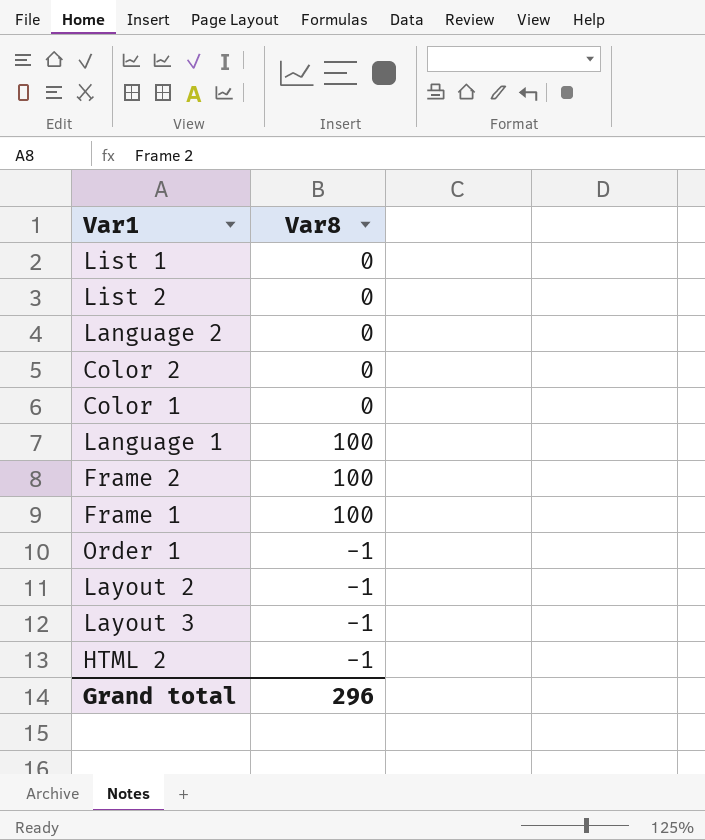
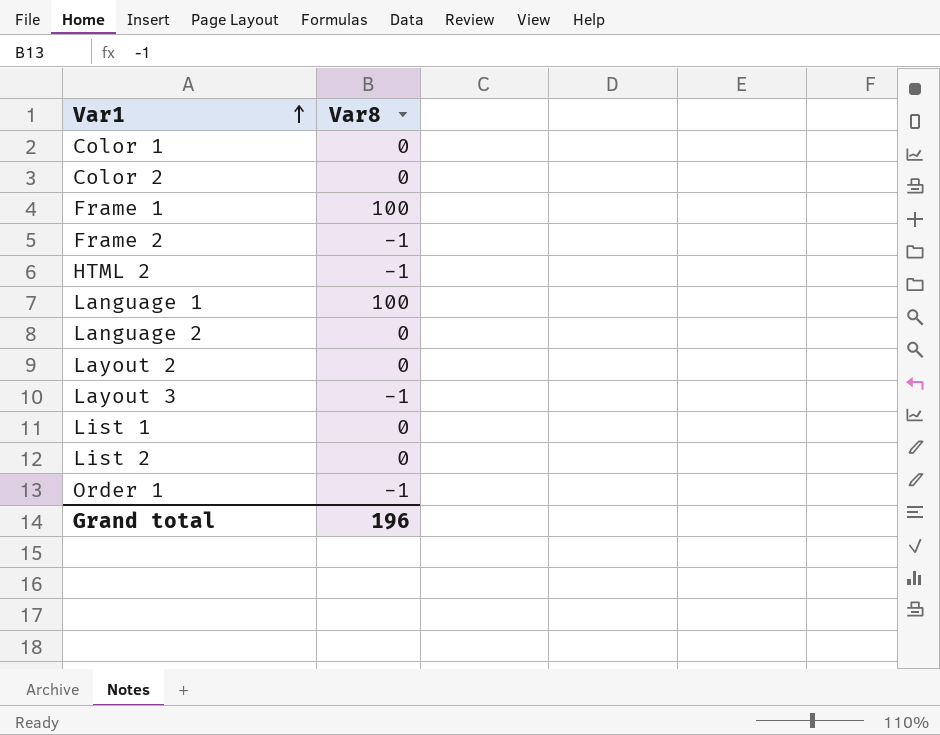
row order: none -> Var1 ascending
Frame 2 | Var8: 100 -> -1
Layout 2 | Var8: -1 -> 0
Grand total | Var8: 296 -> 196

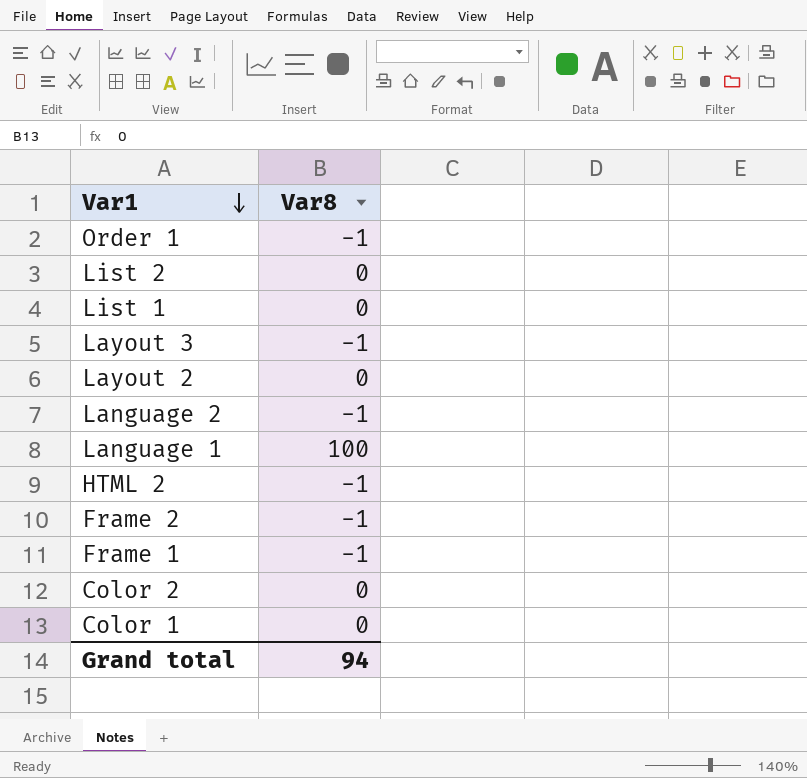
row order: Var1 ascending -> Var1 descending
Language 2 | Var8: 0 -> -1
Frame 1 | Var8: 100 -> -1
Grand total | Var8: 196 -> 94

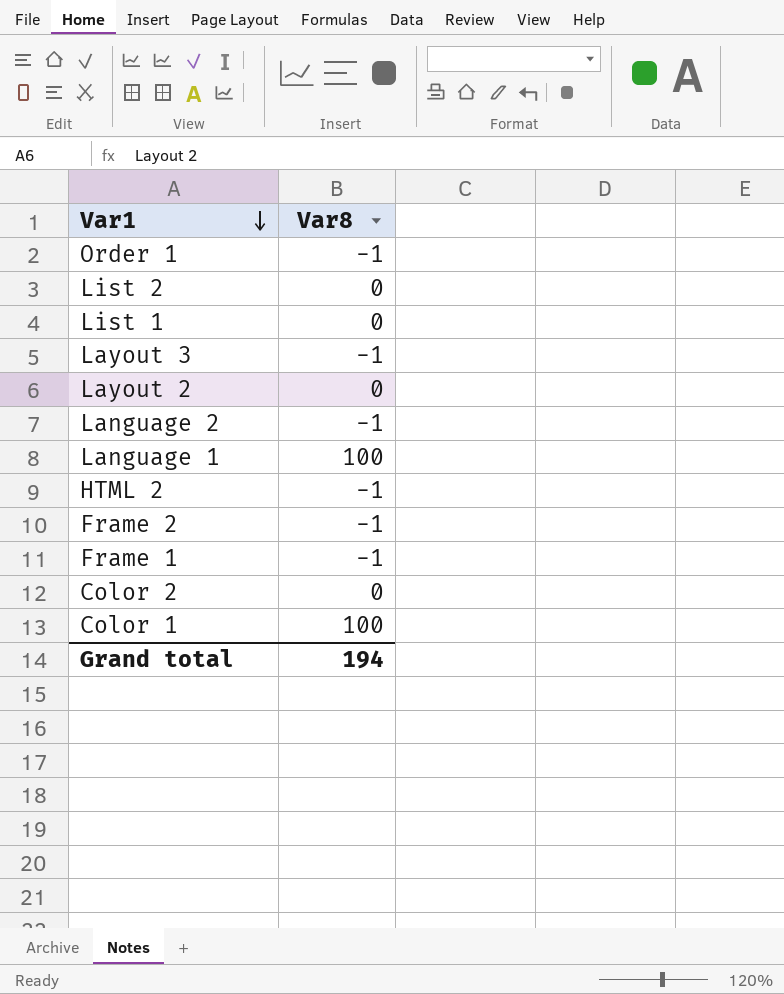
Color 1 | Var8: 0 -> 100
Grand total | Var8: 94 -> 194

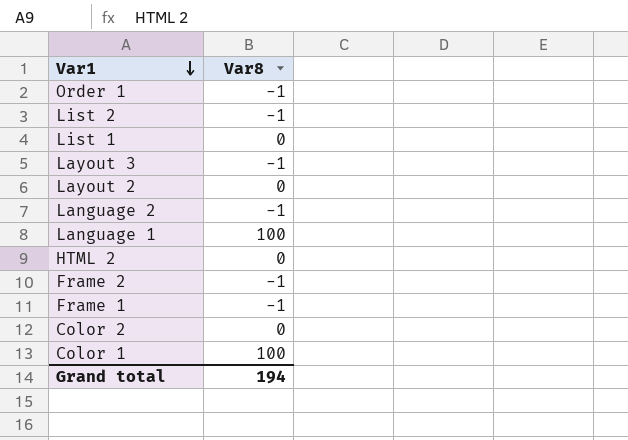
List 2 | Var8: 0 -> -1
HTML 2 | Var8: -1 -> 0

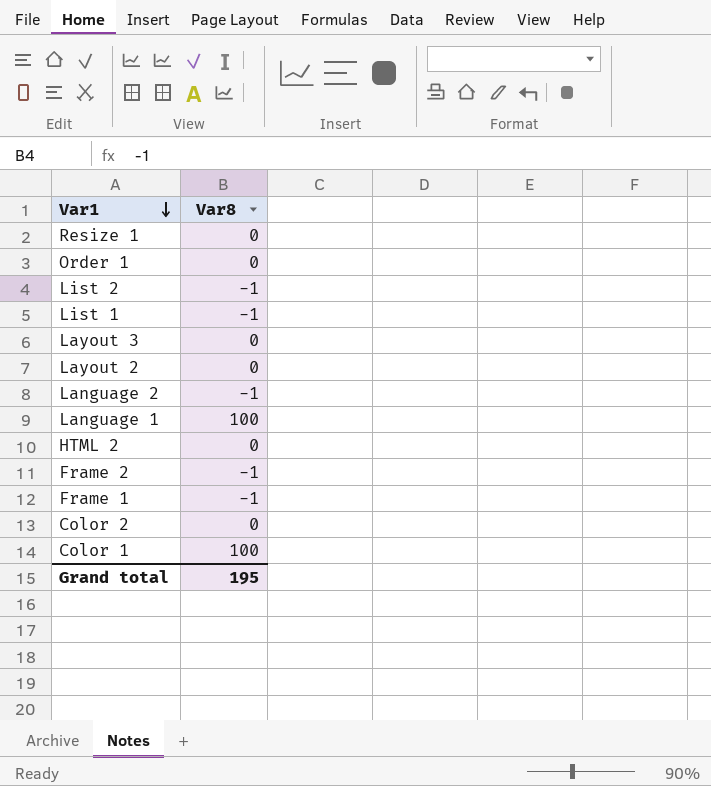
row Resize 1: none -> 0
Order 1 | Var8: -1 -> 0
List 1 | Var8: 0 -> -1
Layout 3 | Var8: -1 -> 0
Grand total | Var8: 194 -> 195

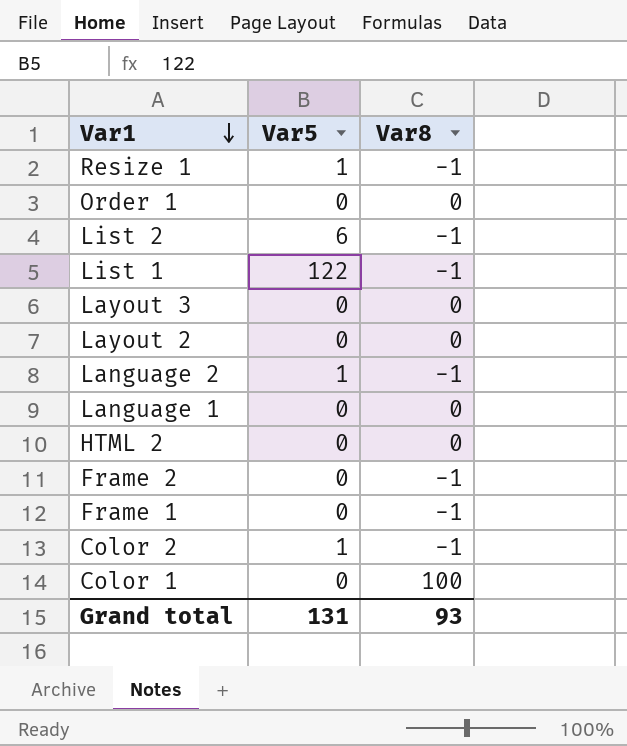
column Var5 | position: none -> 2
Resize 1 | Var8: 0 -> -1
Language 1 | Var8: 100 -> 0
Color 2 | Var8: 0 -> -1
Grand total | Var8: 195 -> 93

